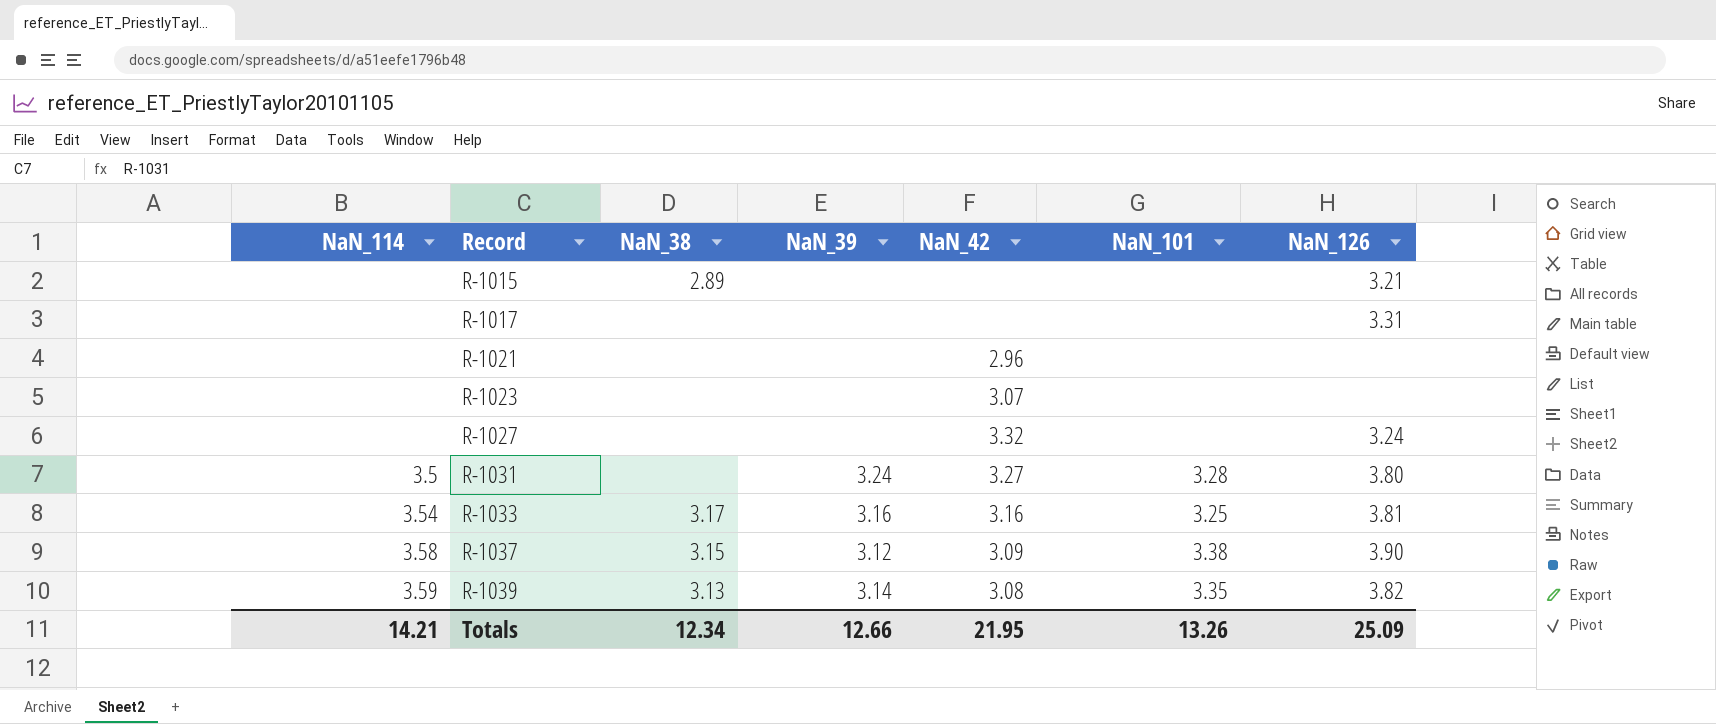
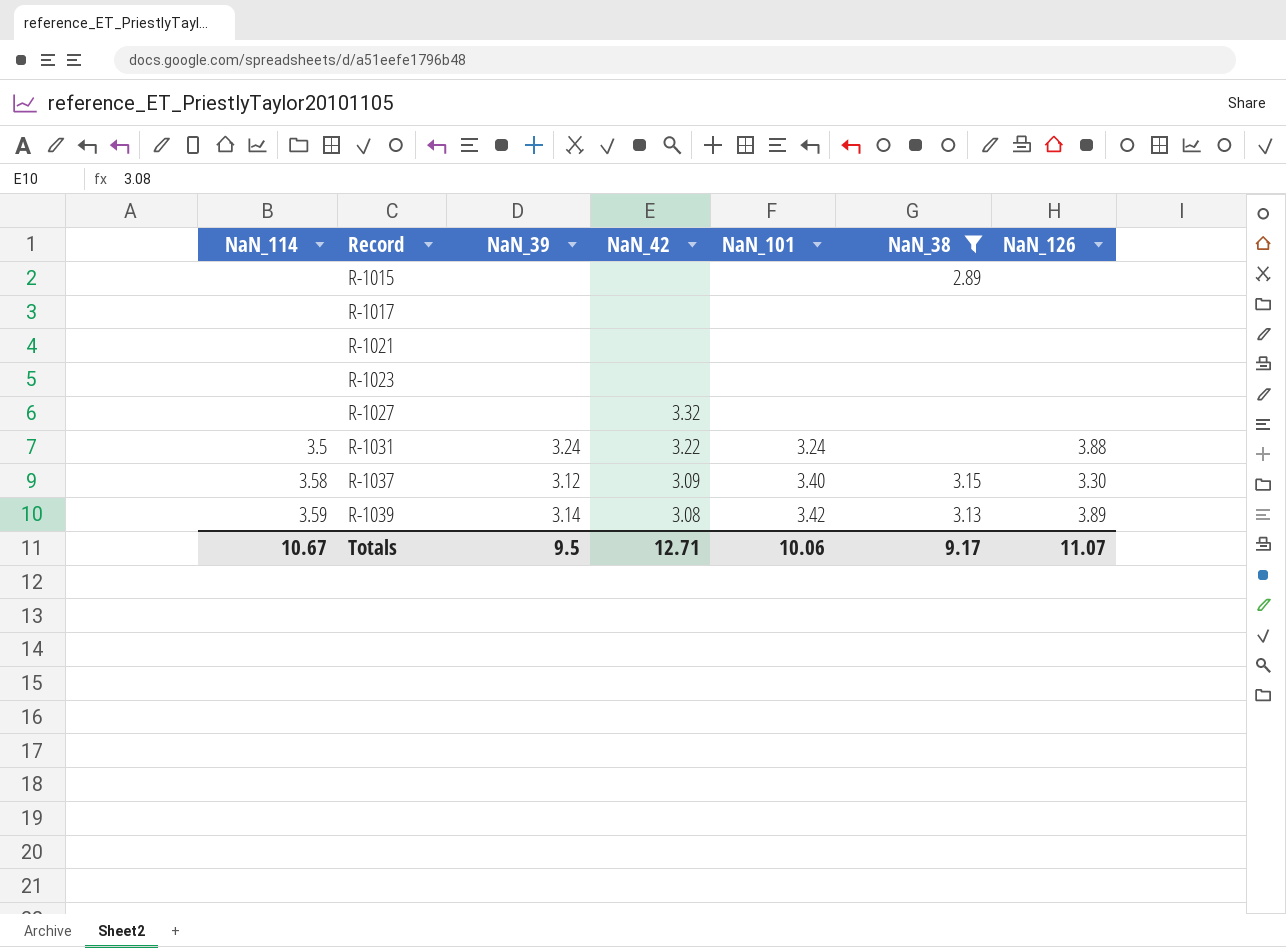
filter: none -> NaN_38 != 3.17
column NaN_38 | position: 3 -> 6
R-1015 | NaN_126: 3.21 -> none
R-1017 | NaN_126: 3.31 -> none
R-1021 | NaN_42: 2.96 -> none
R-1023 | NaN_42: 3.07 -> none
R-1027 | NaN_126: 3.24 -> none
R-1031 | NaN_42: 3.27 -> 3.22
R-1031 | NaN_101: 3.28 -> 3.24
R-1031 | NaN_126: 3.80 -> 3.88
R-1037 | NaN_101: 3.38 -> 3.40
R-1037 | NaN_126: 3.90 -> 3.30
R-1039 | NaN_101: 3.35 -> 3.42
R-1039 | NaN_126: 3.82 -> 3.89
Totals | NaN_114: 14.21 -> 10.67
Totals | NaN_39: 12.66 -> 9.5
Totals | NaN_42: 21.95 -> 12.71
Totals | NaN_101: 13.26 -> 10.06
Totals | NaN_38: 12.34 -> 9.17
Totals | NaN_126: 25.09 -> 11.07

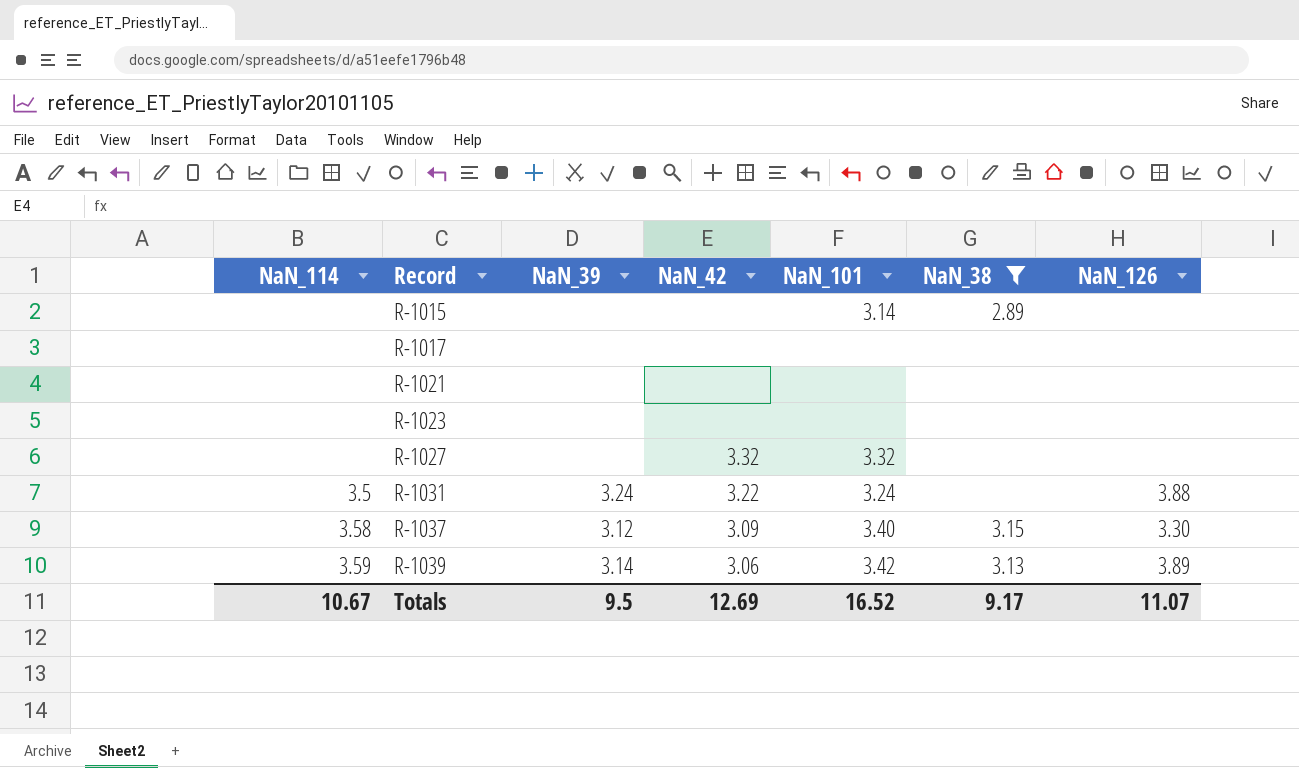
R-1015 | NaN_101: none -> 3.14
R-1027 | NaN_101: none -> 3.32
R-1039 | NaN_42: 3.08 -> 3.06
Totals | NaN_42: 12.71 -> 12.69
Totals | NaN_101: 10.06 -> 16.52

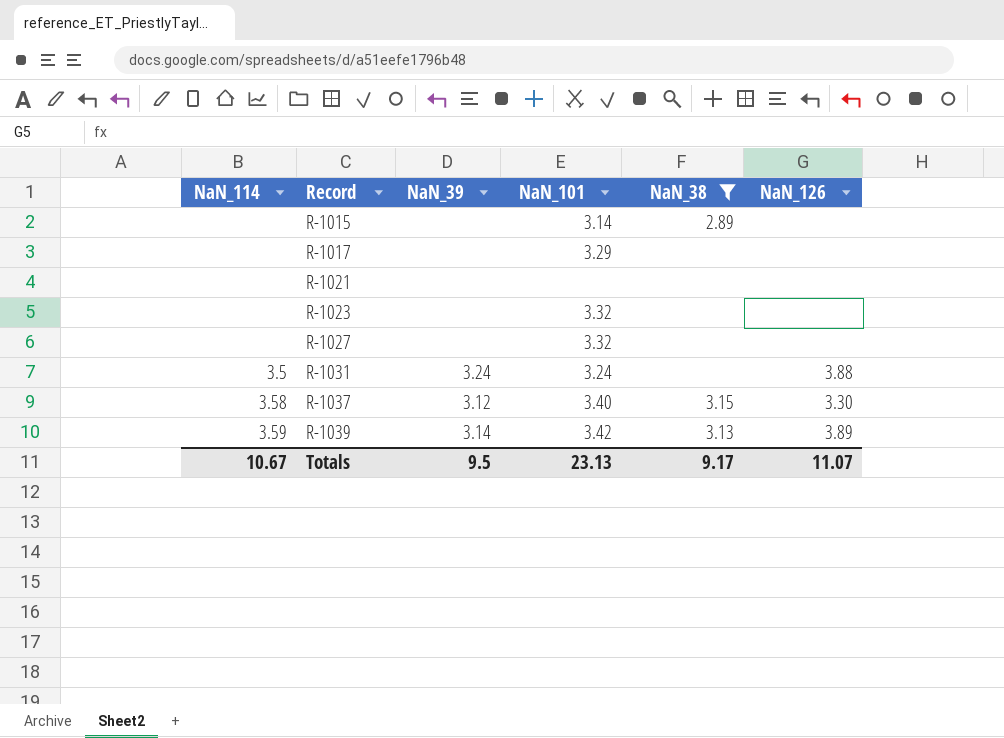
column NaN_42 | position: 4 -> none
R-1017 | NaN_101: none -> 3.29
R-1023 | NaN_101: none -> 3.32
Totals | NaN_101: 16.52 -> 23.13

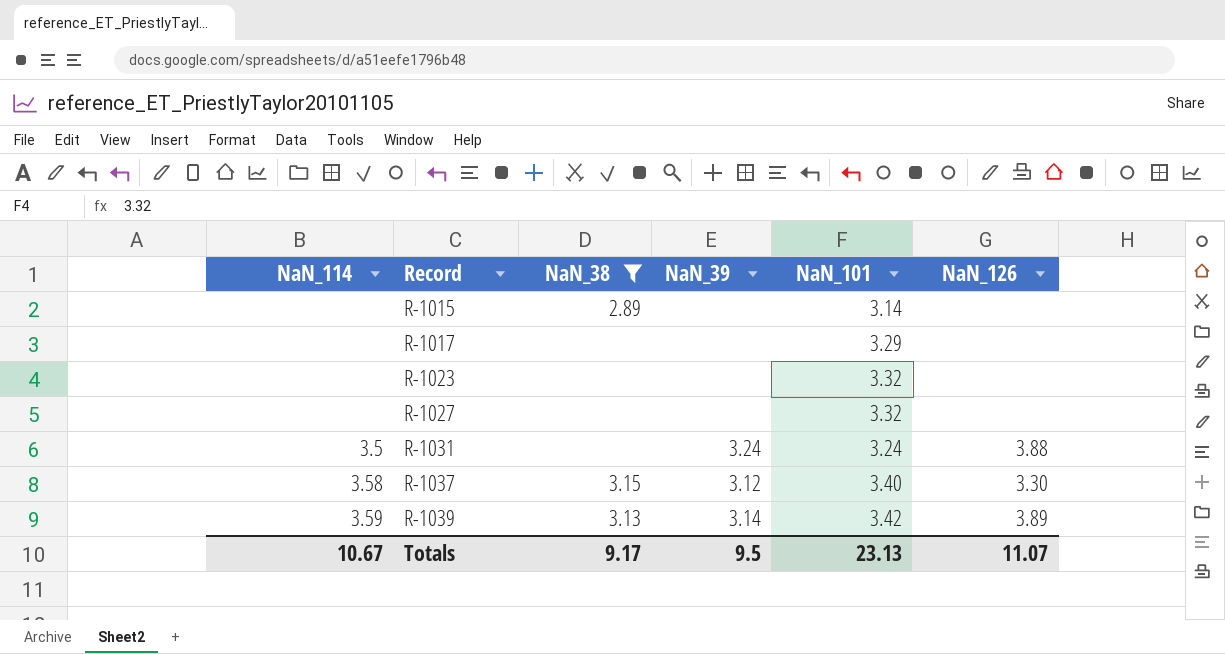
column NaN_38 | position: 5 -> 3
row R-1021: none | none | none | none | none -> none

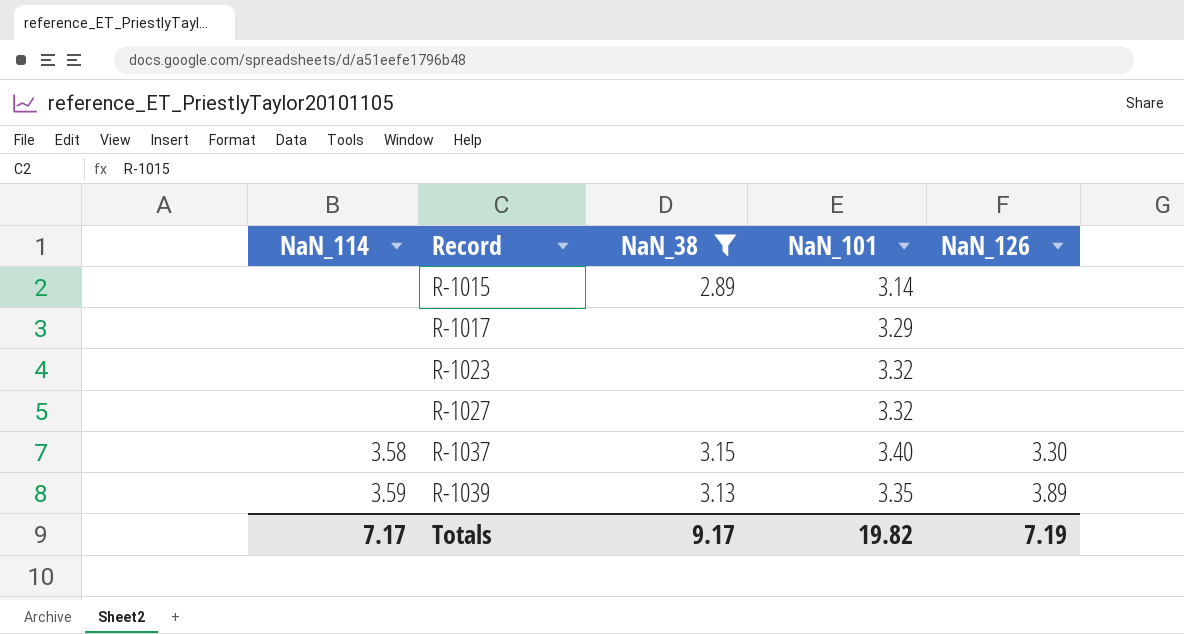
column NaN_39 | position: 4 -> none
row R-1031: 3.5 | none | 3.24 | 3.24 | 3.88 -> none
R-1039 | NaN_101: 3.42 -> 3.35
Totals | NaN_114: 10.67 -> 7.17
Totals | NaN_101: 23.13 -> 19.82
Totals | NaN_126: 11.07 -> 7.19

